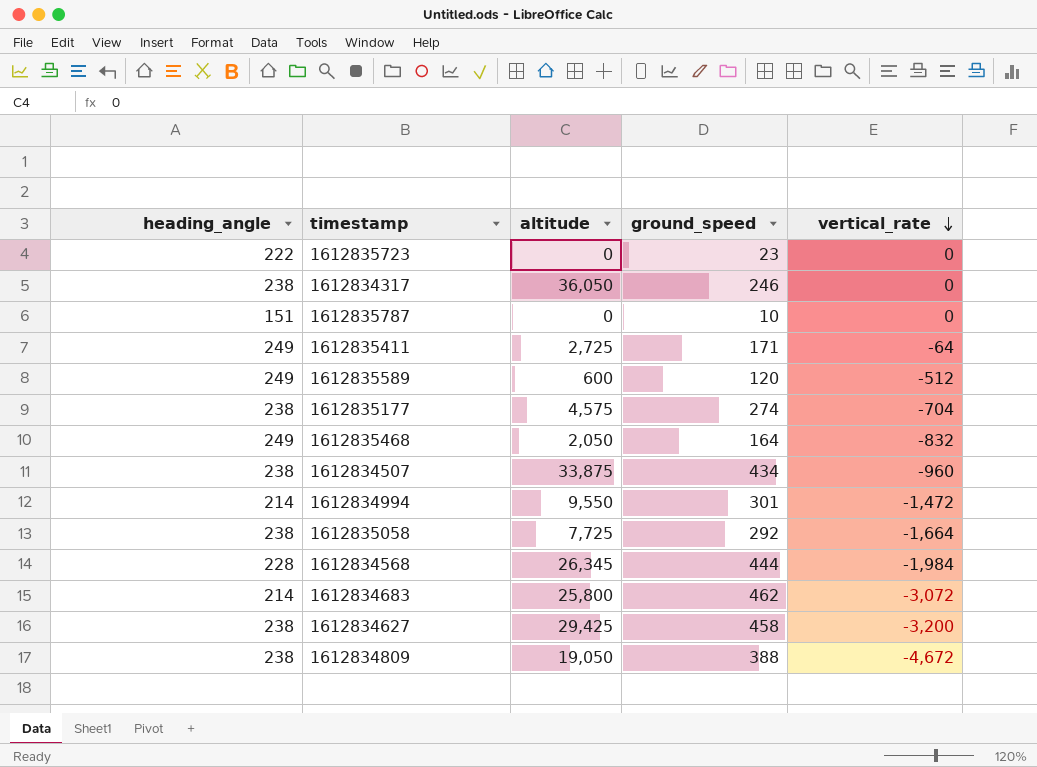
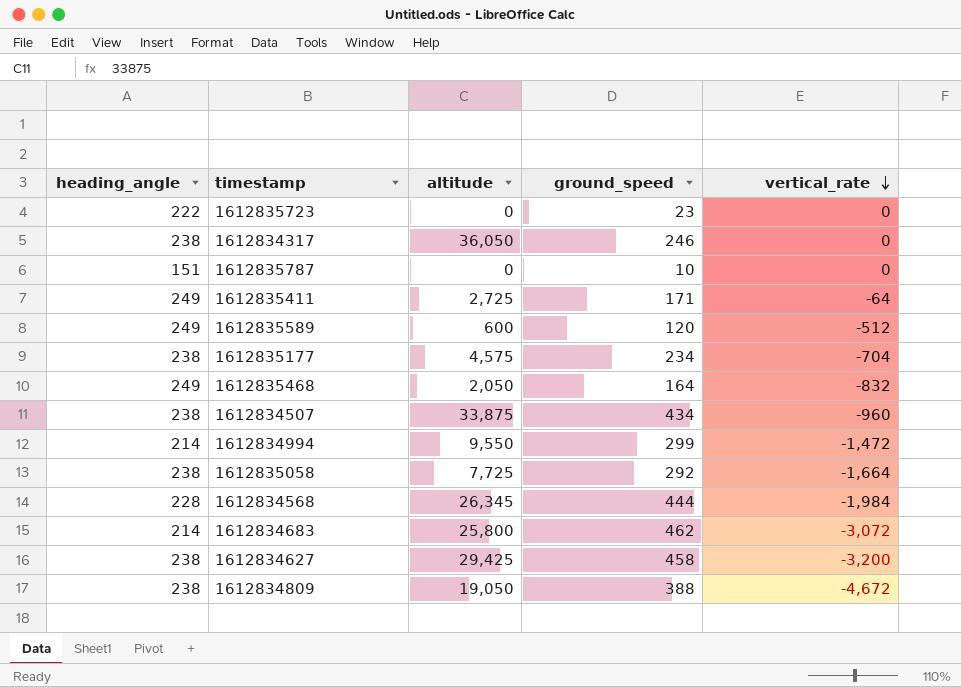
1612835177 | ground_speed: 274 -> 234
1612834994 | ground_speed: 301 -> 299

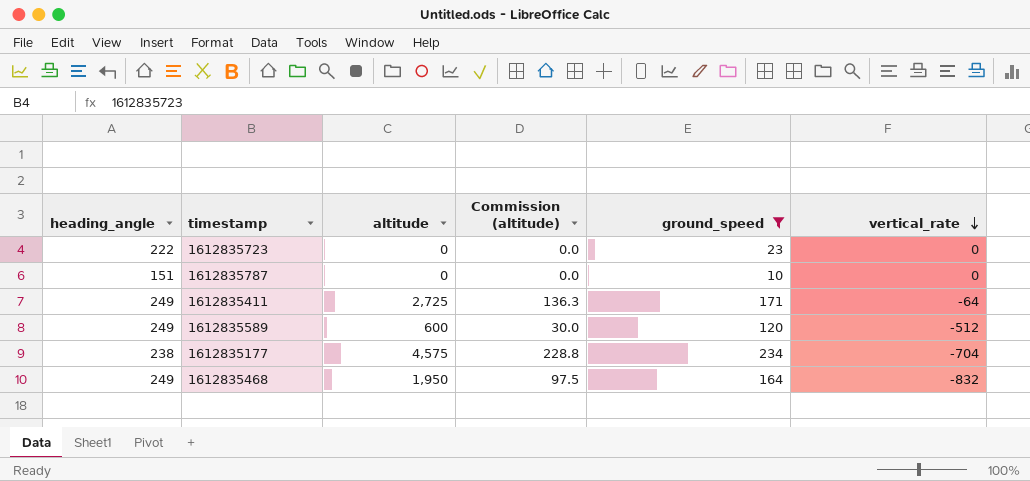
filter: none -> ground_speed <= 234
column Commission (altitude) | formula: none -> [altitude] * 0.05
1612835468 | altitude: 2,050 -> 1,950

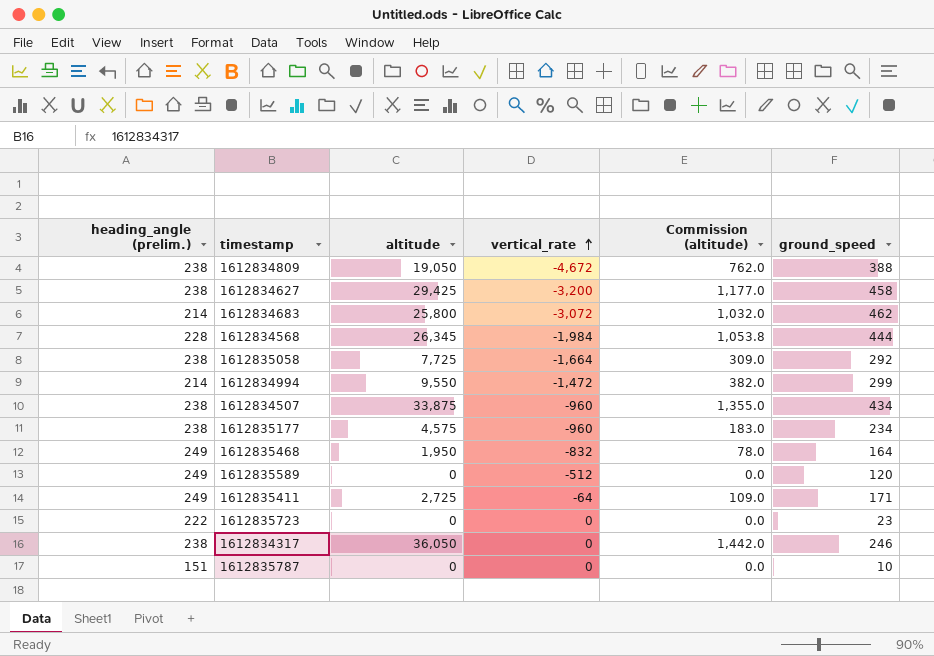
filter: ground_speed <= 234 -> none
row order: vertical_rate descending -> vertical_rate ascending
column name: heading_angle -> heading_angle (prelim.)
column vertical_rate | position: 6 -> 4
column Commission (altitude) | formula: [altitude] * 0.05 -> [altitude] * 0.04
1612835177 | vertical_rate: -704 -> -960
1612835589 | altitude: 600 -> 0

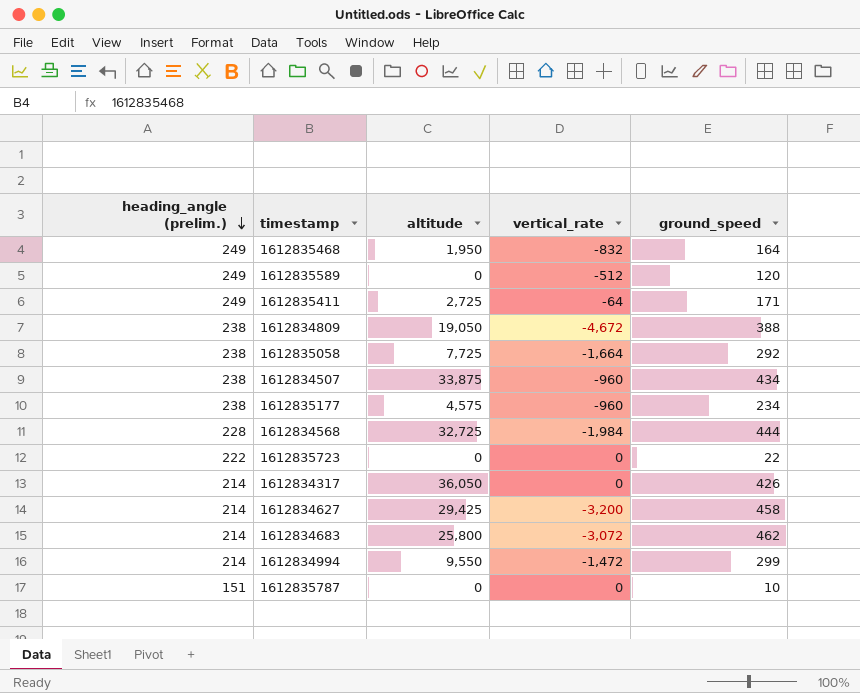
row order: vertical_rate ascending -> heading_angle (prelim.) descending
column Commission (altitude) | formula: [altitude] * 0.04 -> none
1612834568 | altitude: 26,345 -> 32,725
1612835723 | ground_speed: 23 -> 22
1612834317 | heading_angle (prelim.): 238 -> 214
1612834317 | ground_speed: 246 -> 426
1612834627 | heading_angle (prelim.): 238 -> 214

